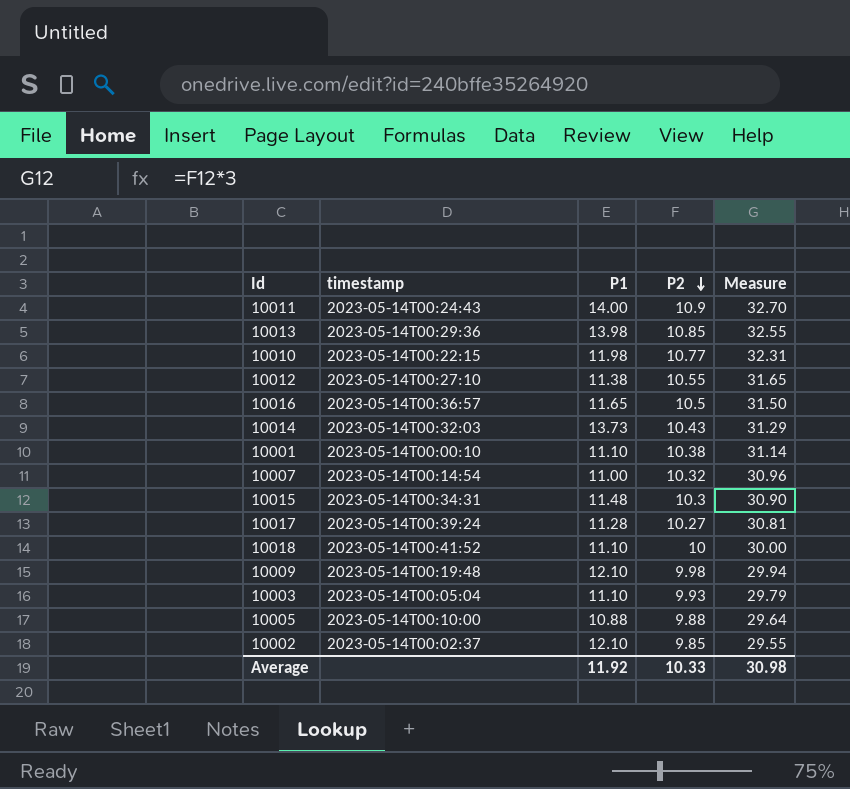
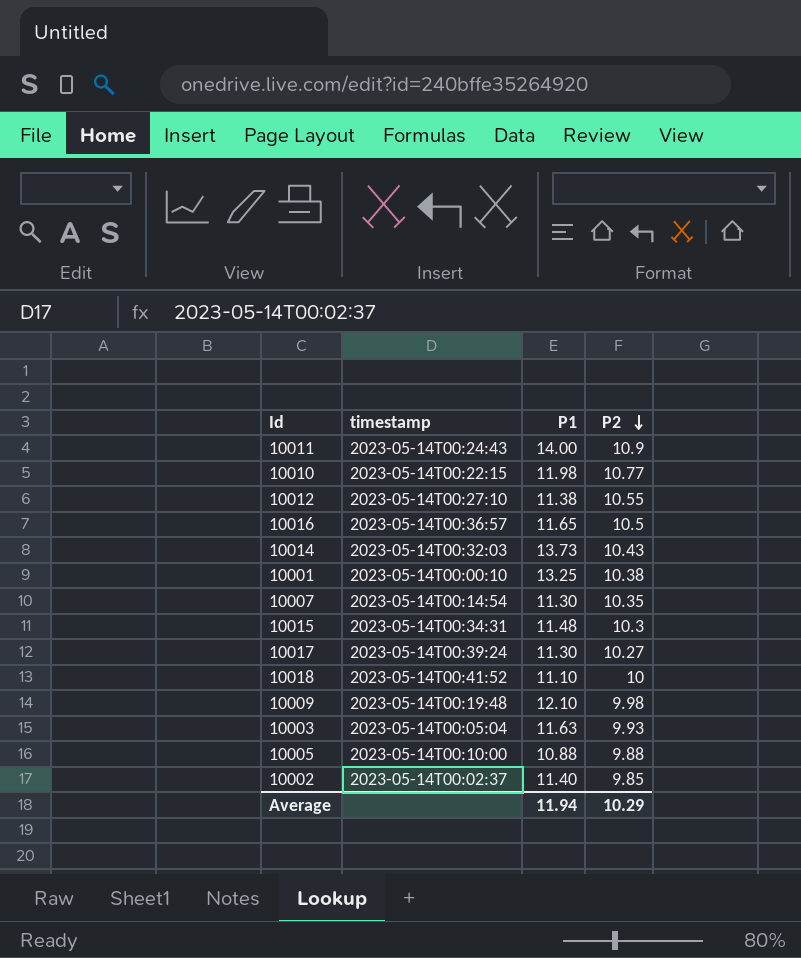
column Measure | formula: [P2] * 3 -> none
row 10013: 2023-05-14T00:29:36 | 13.98 | 10.85 | 32.55 -> none
10001 | P1: 11.10 -> 13.25
10007 | P1: 11.00 -> 11.30
10007 | P2: 10.32 -> 10.35
10017 | P1: 11.28 -> 11.30
10003 | P1: 11.10 -> 11.63
10002 | P1: 12.10 -> 11.40
Average | P1: 11.92 -> 11.94
Average | P2: 10.33 -> 10.29

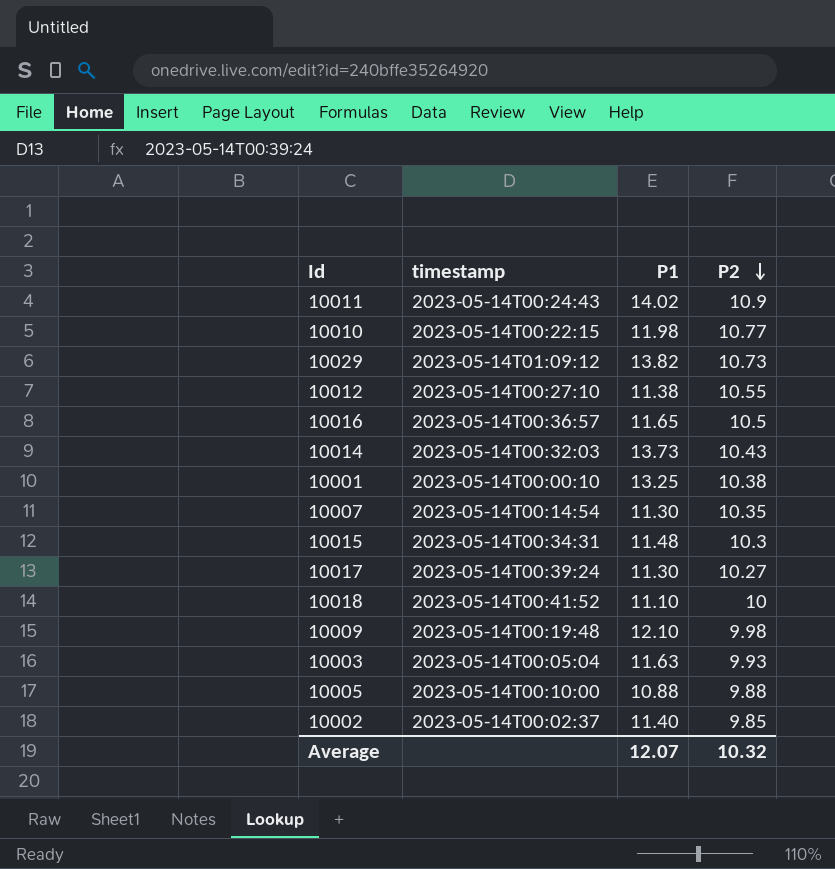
10011 | P1: 14.00 -> 14.02
row 10029: none -> 2023-05-14T01:09:12 | 13.82 | 10.73
Average | P1: 11.94 -> 12.07
Average | P2: 10.29 -> 10.32

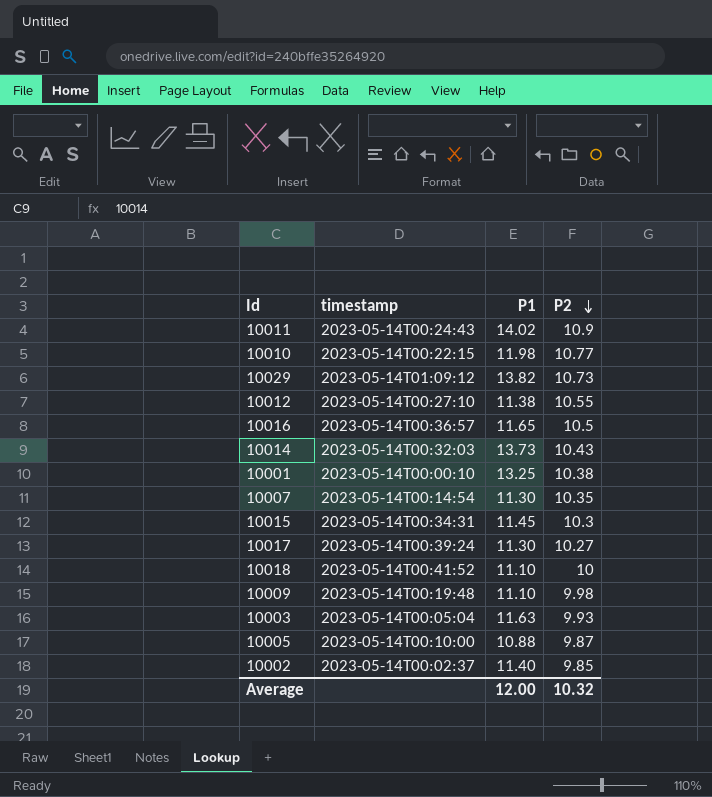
10015 | P1: 11.48 -> 11.45
10009 | P1: 12.10 -> 11.10
10005 | P2: 9.88 -> 9.87
Average | P1: 12.07 -> 12.00

